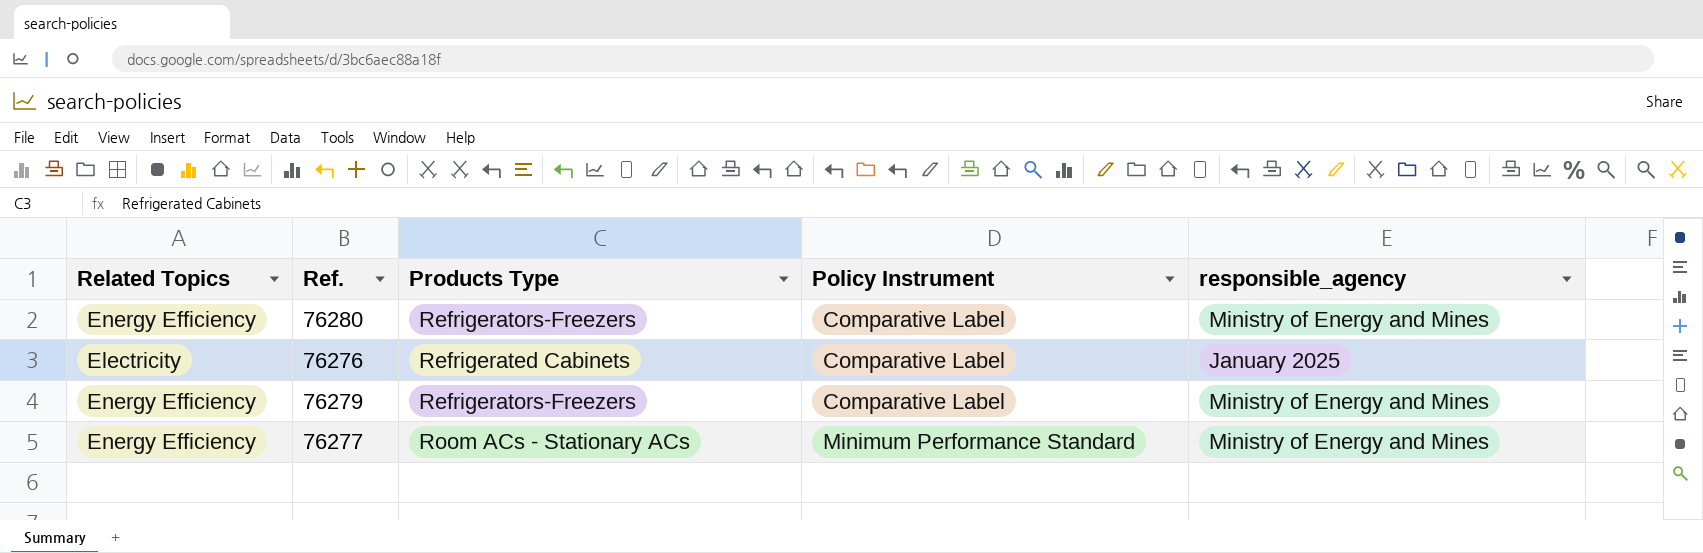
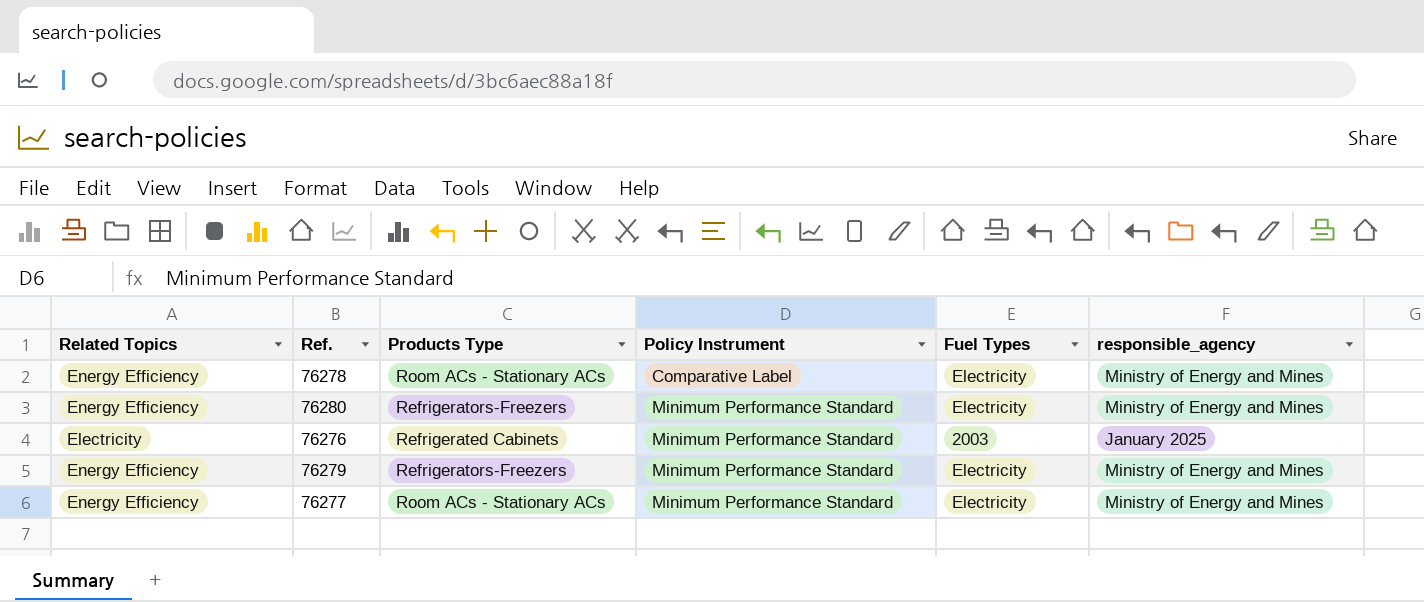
column Fuel Types | position: none -> 5
row 76278: none -> Energy Efficiency | Room ACs - Stationary ACs | Comparative Label | Electricity | Ministry of Energy and Mines
76280 | Policy Instrument: Comparative Label -> Minimum Performance Standard
76276 | Policy Instrument: Comparative Label -> Minimum Performance Standard
76279 | Policy Instrument: Comparative Label -> Minimum Performance Standard

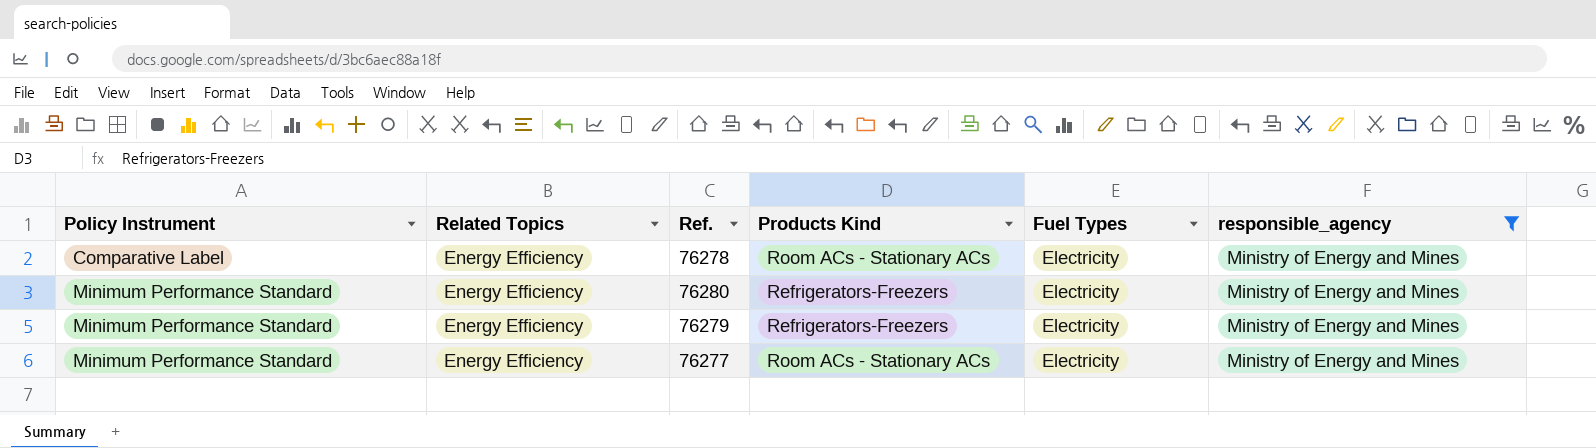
filter: none -> responsible_agency = Ministry of Energy and Mines
column Policy Instrument | position: 4 -> 1
column name: Products Type -> Products Kind

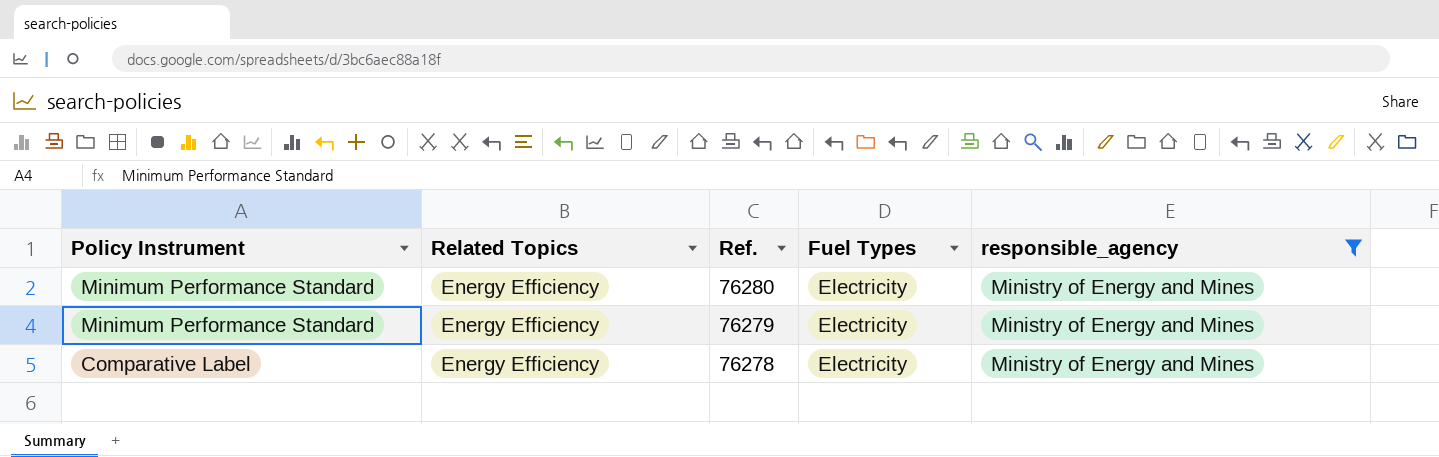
row order: Policy Instrument ascending -> Policy Instrument descending
column Products Kind | position: 4 -> none
row 76277: Minimum Performance Standard | Energy Efficiency | Room ACs - Stationary ACs | Electricity | Ministry of Energy and Mines -> none

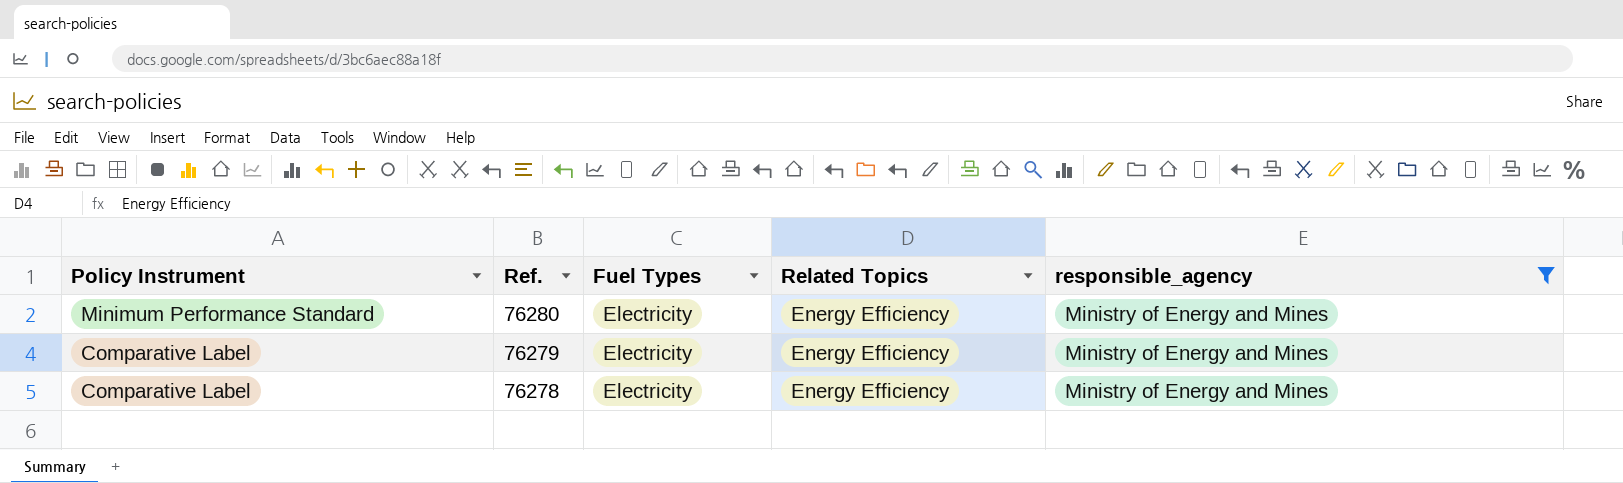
column Related Topics | position: 2 -> 4
76279 | Policy Instrument: Minimum Performance Standard -> Comparative Label

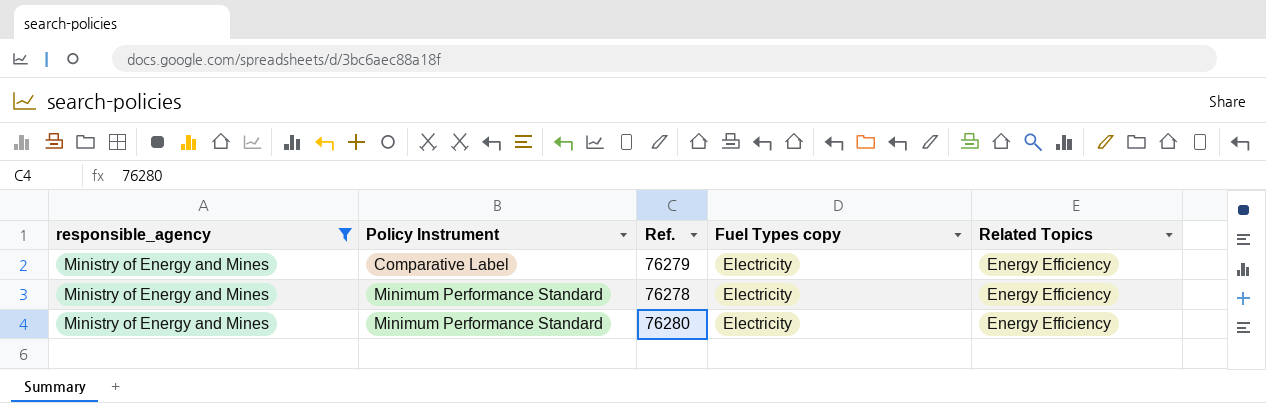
row order: Policy Instrument descending -> Policy Instrument ascending
column responsible_agency | position: 5 -> 1
column name: Fuel Types -> Fuel Types copy
76278 | Policy Instrument: Comparative Label -> Minimum Performance Standard

